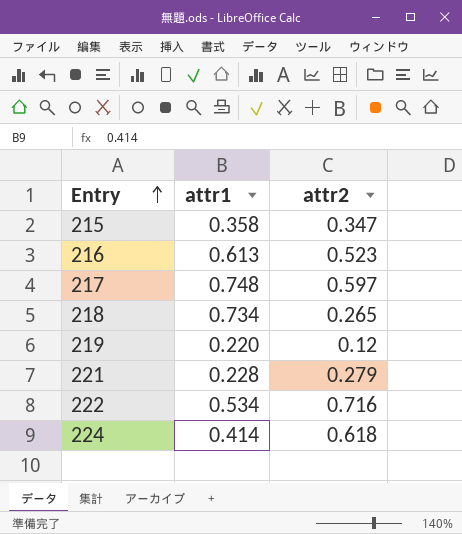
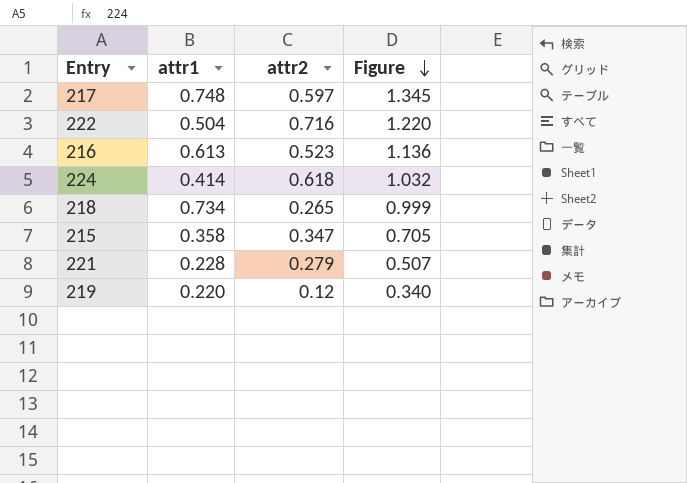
row order: Entry ascending -> Figure descending
column Figure | formula: none -> [attr1] + [attr2]
222 | attr1: 0.534 -> 0.504

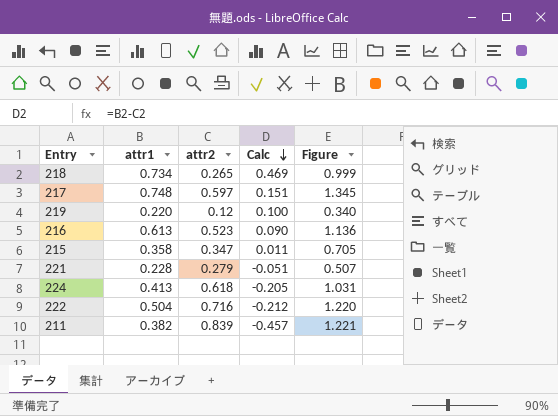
row order: Figure descending -> Calc descending
column Calc | formula: none -> [attr1] - [attr2]
224 | attr1: 0.414 -> 0.413
224 | Figure: 1.032 -> 1.031
row 211: none -> 0.382 | 0.839 | -0.457 | 1.221

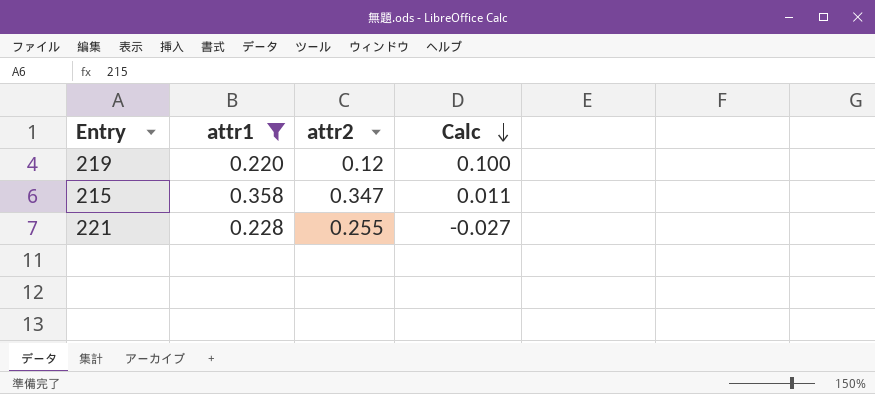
filter: none -> attr1 <= 0.358
column Figure | formula: [attr1] + [attr2] -> none
221 | attr2: 0.279 -> 0.255
221 | Calc: -0.051 -> -0.027

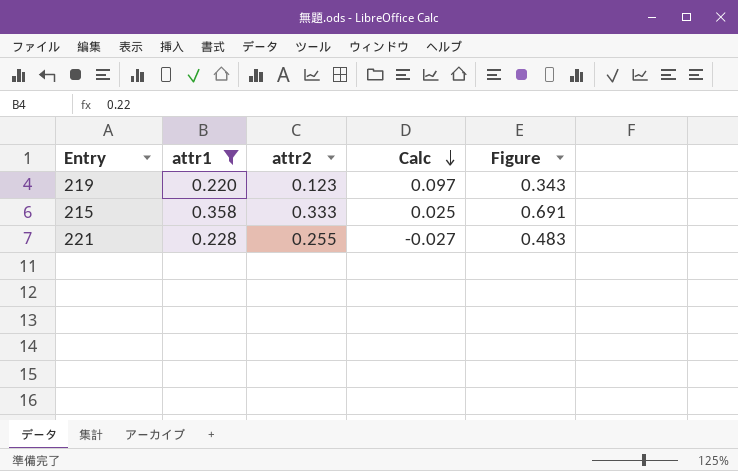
column Figure | formula: none -> [attr1] + [attr2]
219 | attr2: 0.12 -> 0.123
219 | Calc: 0.100 -> 0.097
215 | attr2: 0.347 -> 0.333
215 | Calc: 0.011 -> 0.025

